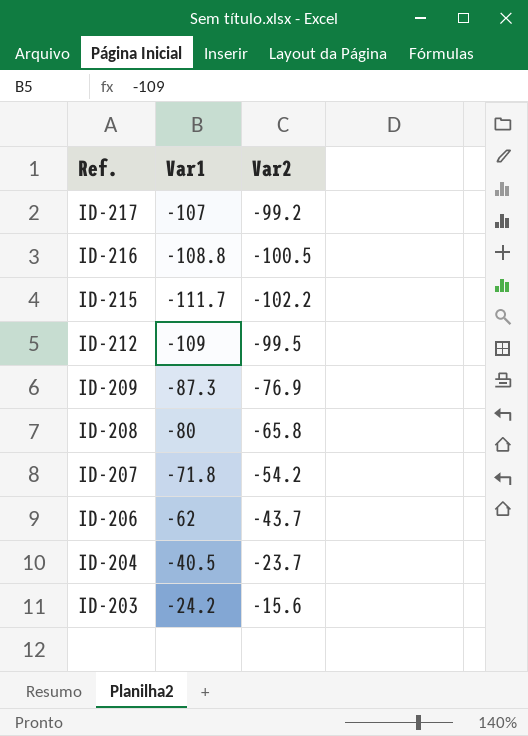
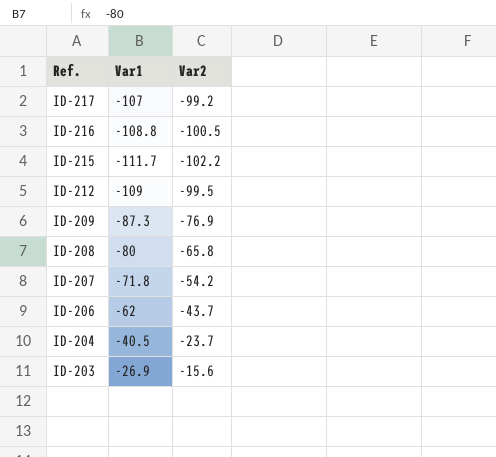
ID-203 | Var1: -24.2 -> -26.9

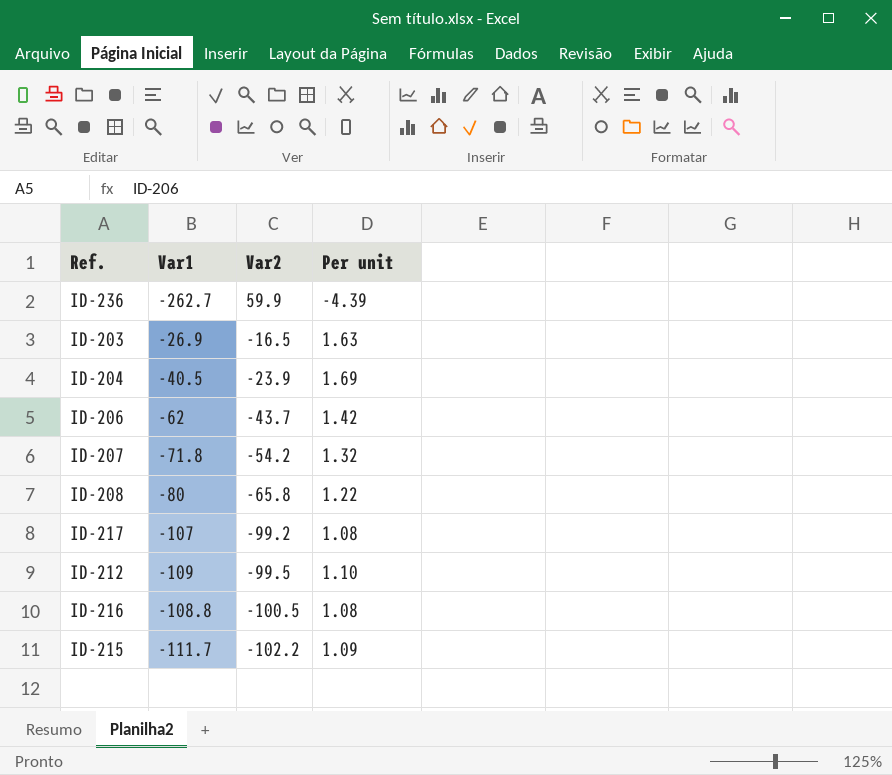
row order: Ref. descending -> Var2 descending
column Per unit | formula: none -> [Var1] / [Var2]
row ID-209: -87.3 | -76.9 -> none
row ID-236: none -> -262.7 | 59.9 | -4.39
ID-203 | Var2: -15.6 -> -16.5
ID-204 | Var2: -23.7 -> -23.9

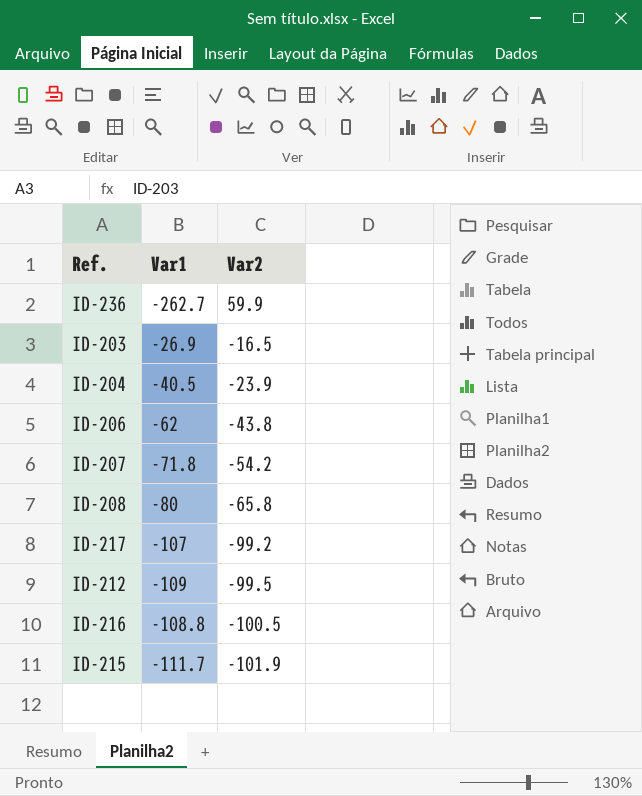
column Per unit | formula: [Var1] / [Var2] -> none
ID-206 | Var2: -43.7 -> -43.8
ID-215 | Var2: -102.2 -> -101.9

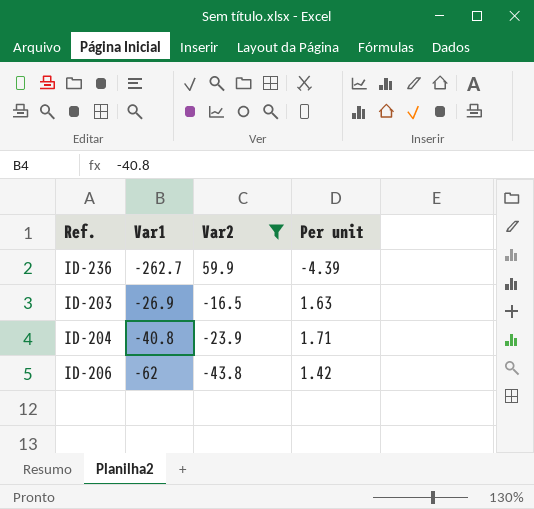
filter: none -> Var2 >= -43.8
column Per unit | formula: none -> [Var1] / [Var2]
ID-204 | Var1: -40.5 -> -40.8

